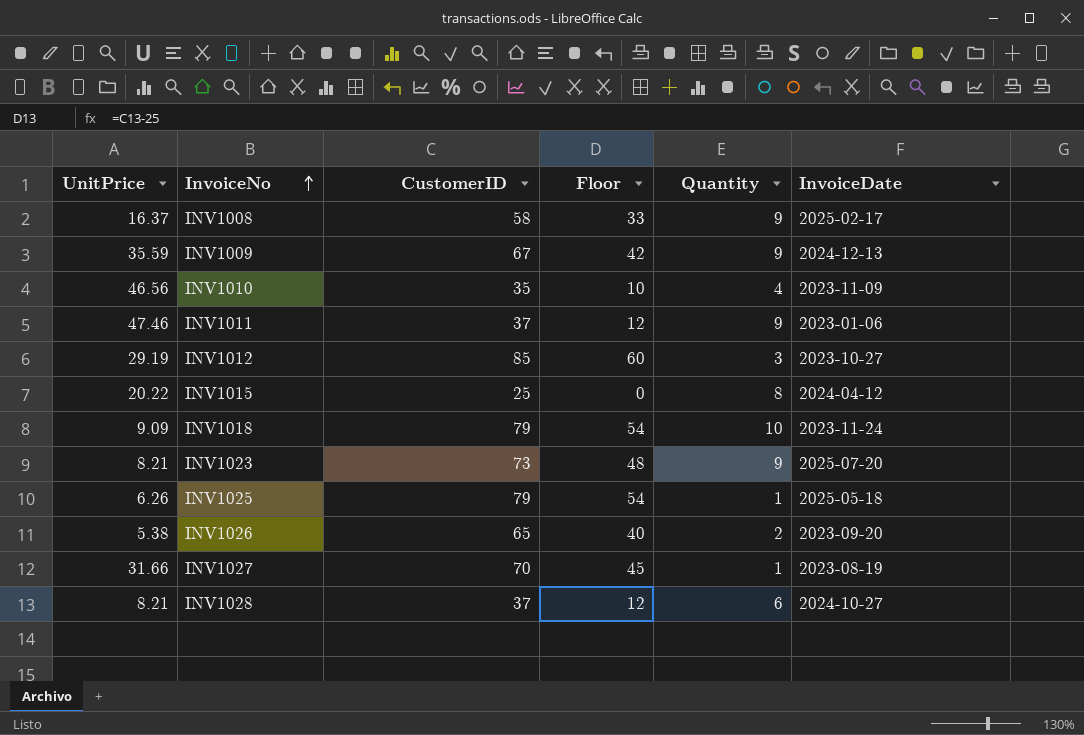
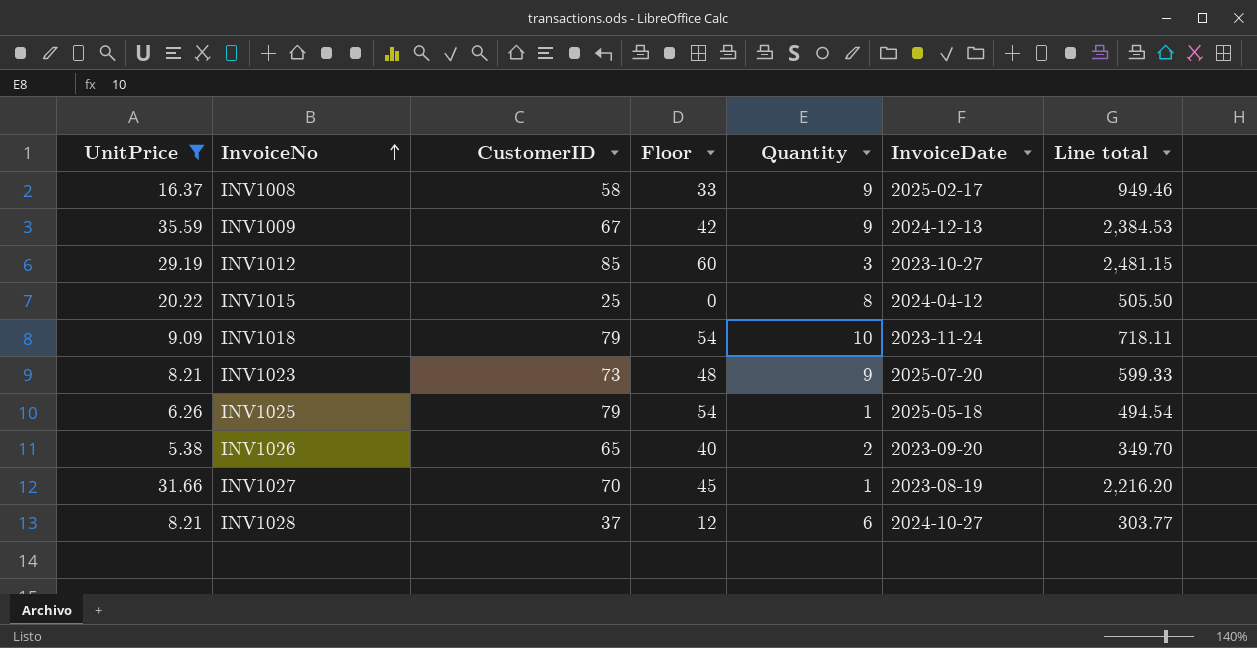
filter: none -> UnitPrice <= 35.59
column Line total | formula: none -> [UnitPrice] * [CustomerID]

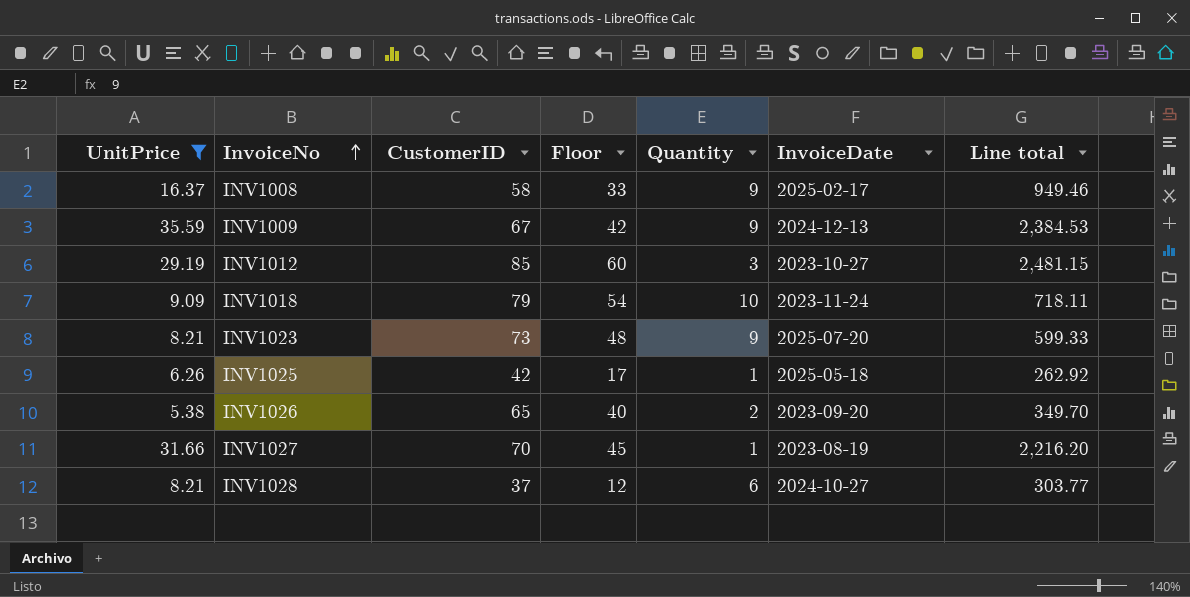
row INV1015: 20.22 | 25 | 0 | 8 | 2024-04-12 | 505.50 -> none
INV1025 | CustomerID: 79 -> 42
INV1025 | Floor: 54 -> 17
INV1025 | Line total: 494.54 -> 262.92

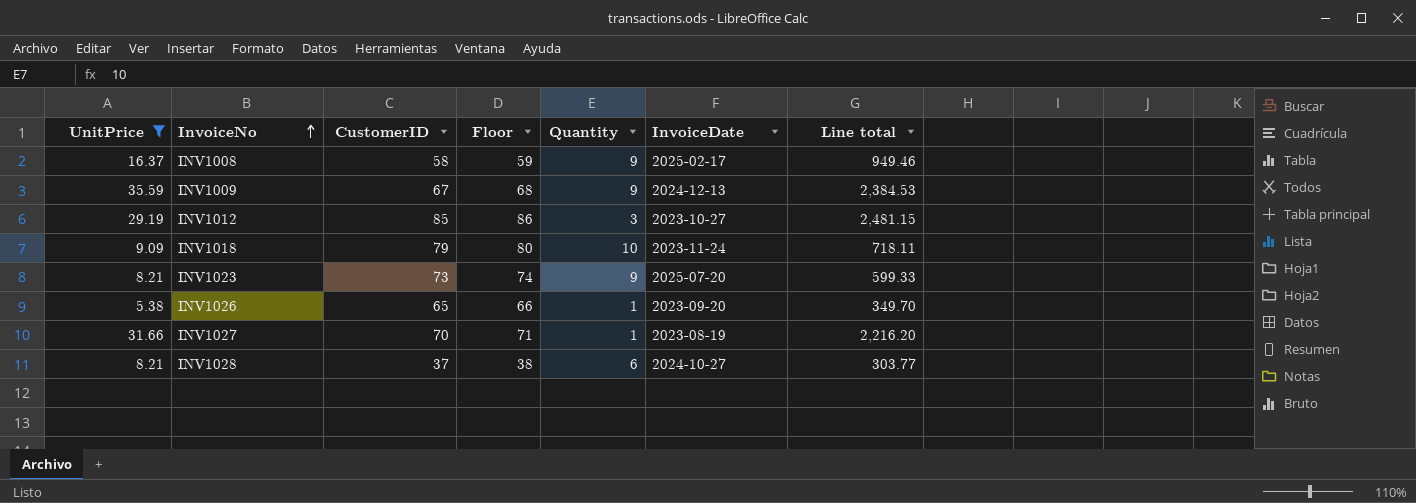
column Floor | formula: [CustomerID] - 25 -> [CustomerID] + 1
row INV1025: 6.26 | 42 | 17 | 1 | 2025-05-18 | 262.92 -> none
INV1026 | Quantity: 2 -> 1

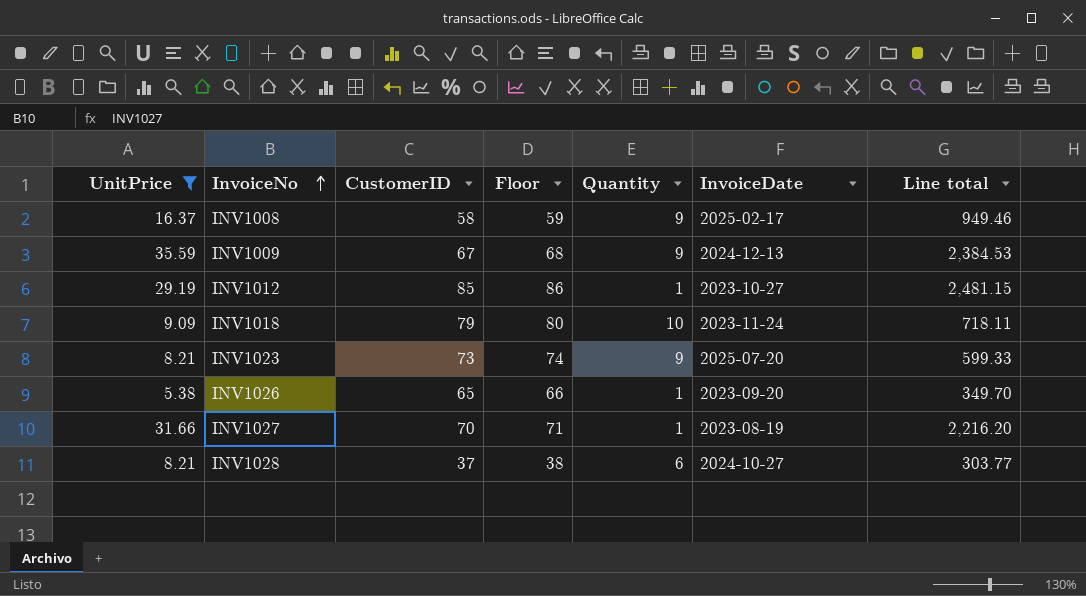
INV1012 | Quantity: 3 -> 1

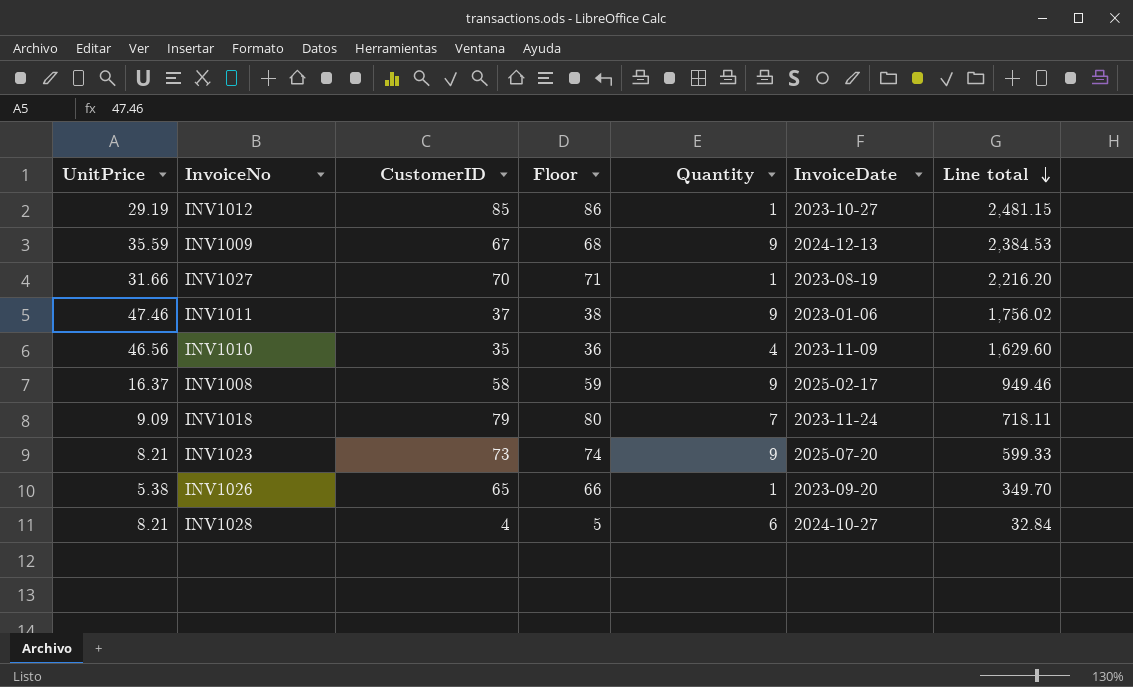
filter: UnitPrice <= 35.59 -> none
row order: InvoiceNo ascending -> Line total descending
INV1018 | Quantity: 10 -> 7
INV1028 | CustomerID: 37 -> 4
INV1028 | Floor: 38 -> 5
INV1028 | Line total: 303.77 -> 32.84

